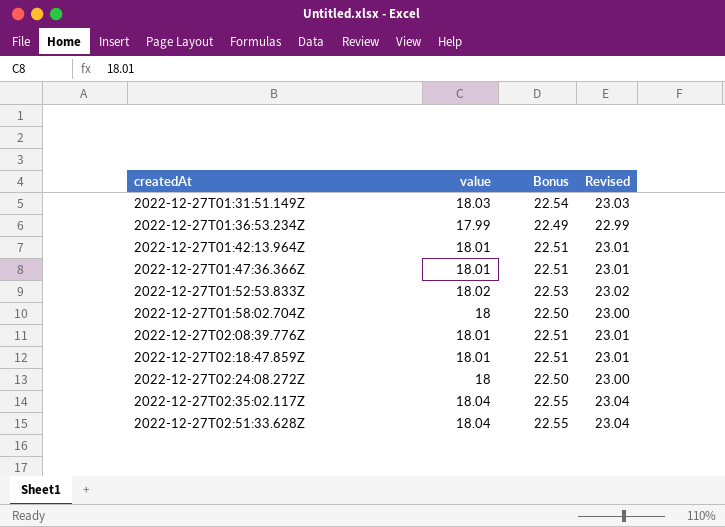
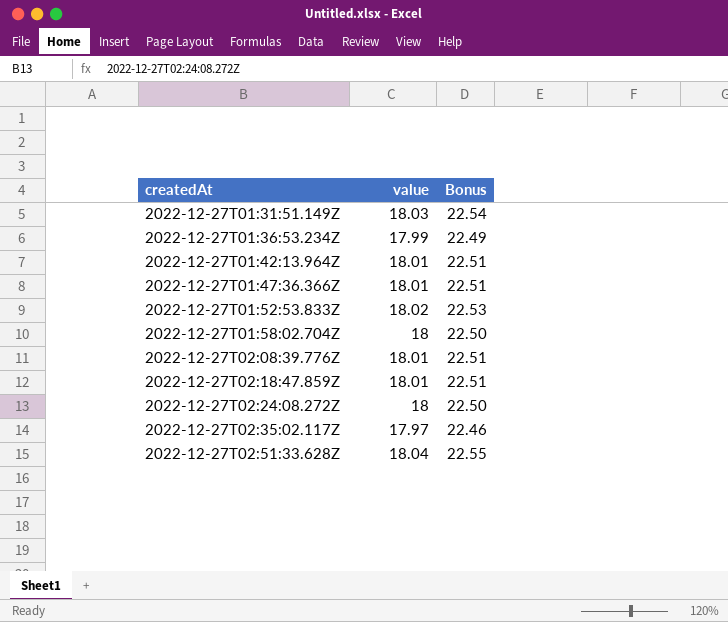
column Revised | formula: [value] + 5 -> none
2022-12-27T02:35:02.117Z | value: 18.04 -> 17.97
2022-12-27T02:35:02.117Z | Bonus: 22.55 -> 22.46

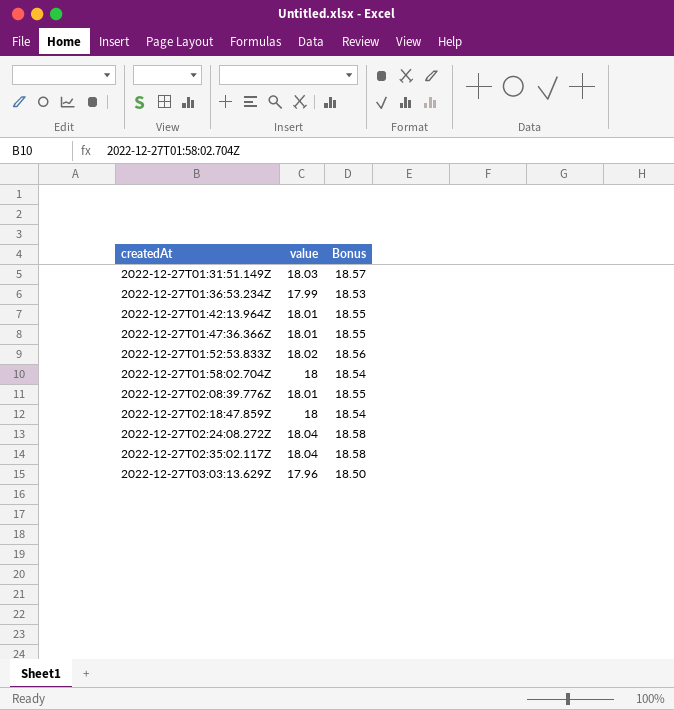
column Bonus | formula: [value] * 1.25 -> [value] * 1.03
row 2022-12-27T02:51:33.628Z: 18.04 | 22.55 -> none
2022-12-27T02:18:47.859Z | value: 18.01 -> 18
2022-12-27T02:24:08.272Z | value: 18 -> 18.04
2022-12-27T02:35:02.117Z | value: 17.97 -> 18.04
row 2022-12-27T03:03:13.629Z: none -> 17.96 | 18.50

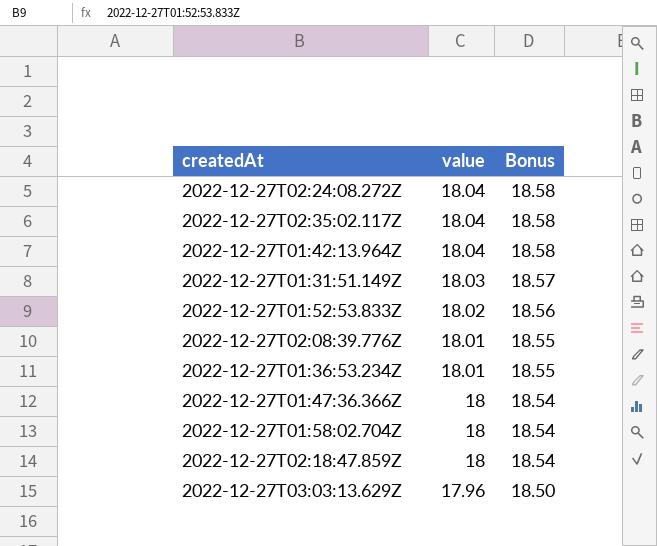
row order: createdAt ascending -> value descending
2022-12-27T01:42:13.964Z | value: 18.01 -> 18.04
2022-12-27T01:42:13.964Z | Bonus: 18.55 -> 18.58
2022-12-27T01:36:53.234Z | value: 17.99 -> 18.01
2022-12-27T01:36:53.234Z | Bonus: 18.53 -> 18.55
2022-12-27T01:47:36.366Z | value: 18.01 -> 18
2022-12-27T01:47:36.366Z | Bonus: 18.55 -> 18.54

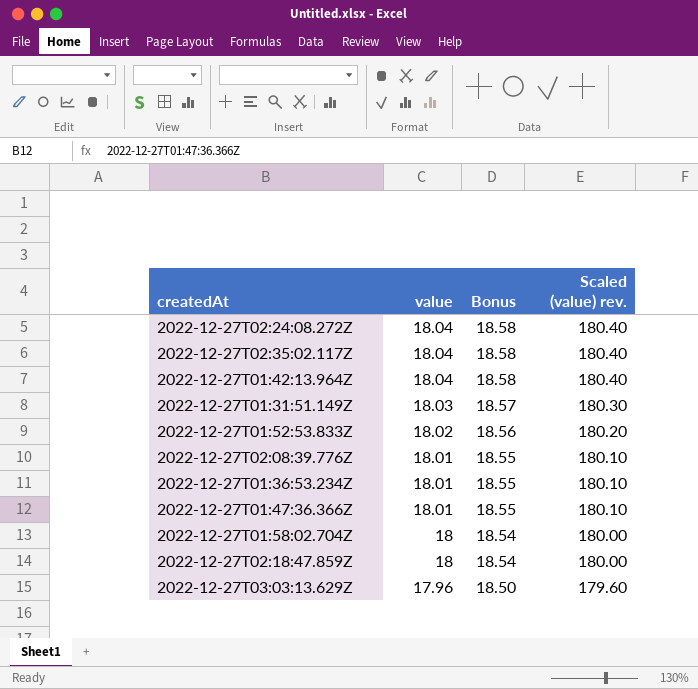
column Scaled (value) rev. | formula: none -> [value] * 10
2022-12-27T01:47:36.366Z | value: 18 -> 18.01
2022-12-27T01:47:36.366Z | Bonus: 18.54 -> 18.55

